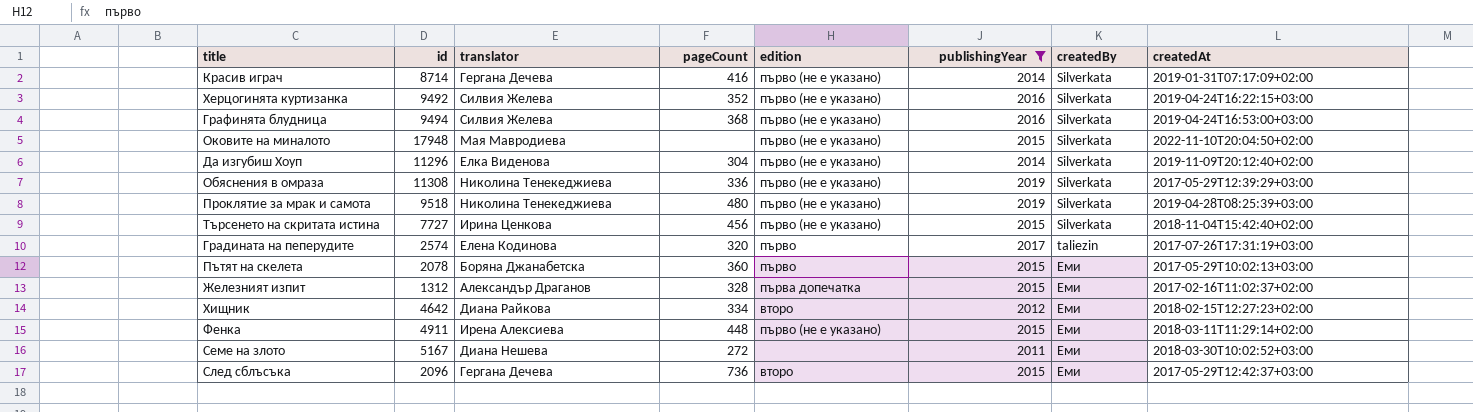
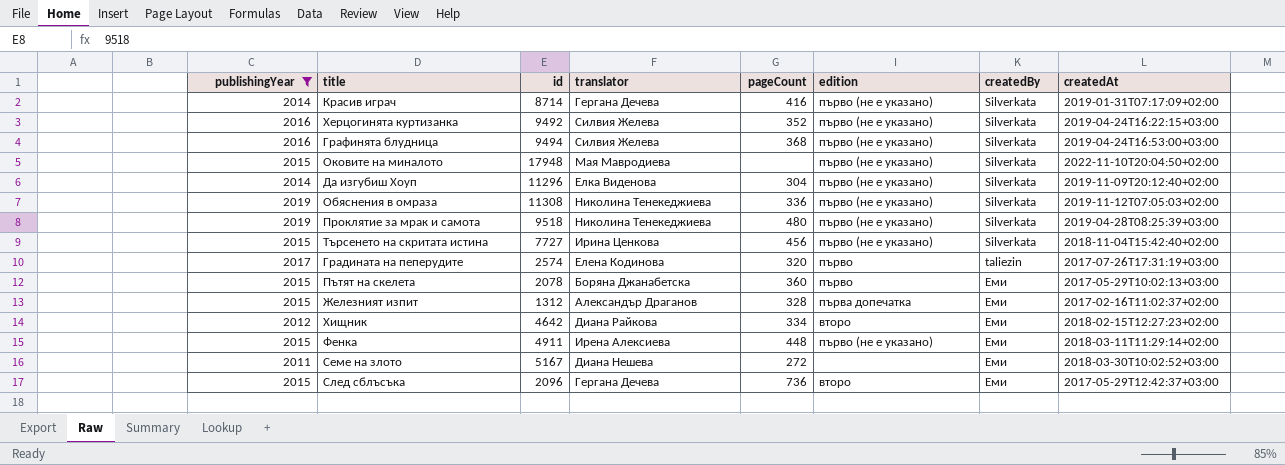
column publishingYear | position: 6 -> 1
Обяснения в омраза | createdAt: 2017-05-29T12:39:29+03:00 -> 2019-11-12T07:05:03+02:00

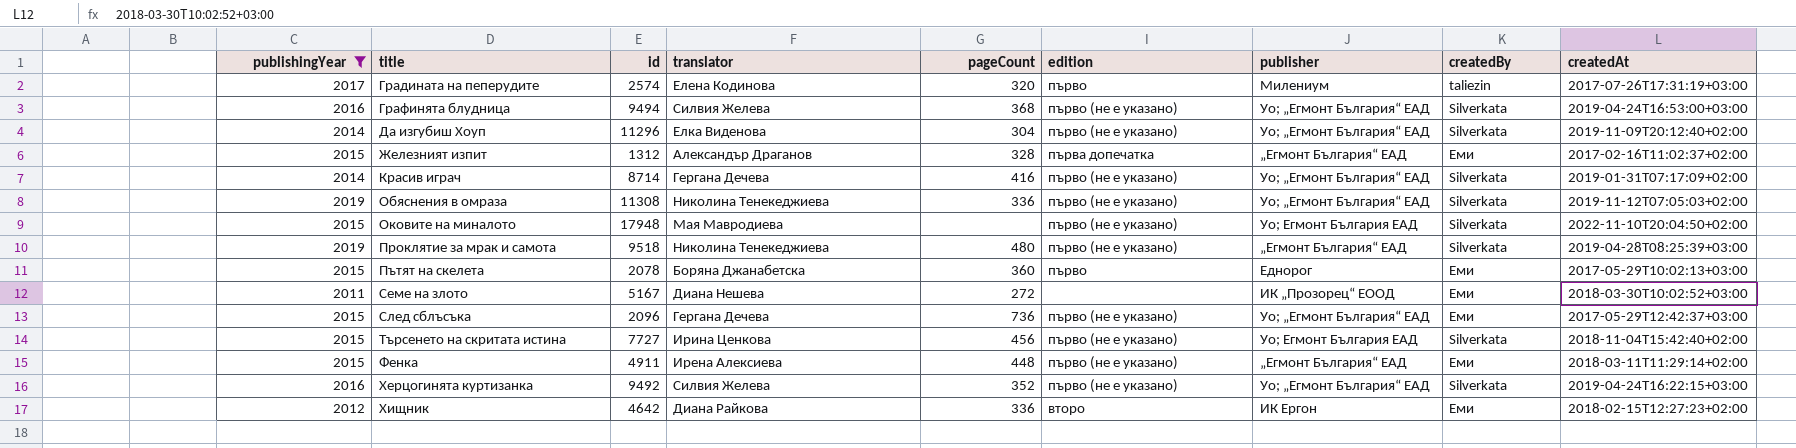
row order: createdBy ascending -> title ascending
column publisher | position: none -> 7
След сблъсъка | edition: второ -> първо (не е указано)
Хищник | pageCount: 334 -> 336

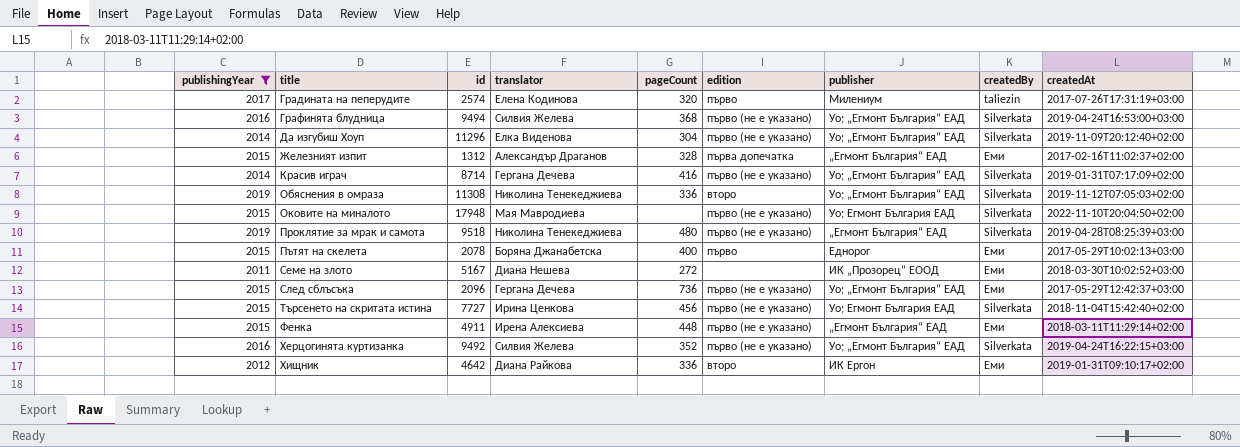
Обяснения в омраза | edition: първо (не е указано) -> второ
Пътят на скелета | pageCount: 360 -> 400
Хищник | createdAt: 2018-02-15T12:27:23+02:00 -> 2019-01-31T09:10:17+02:00

